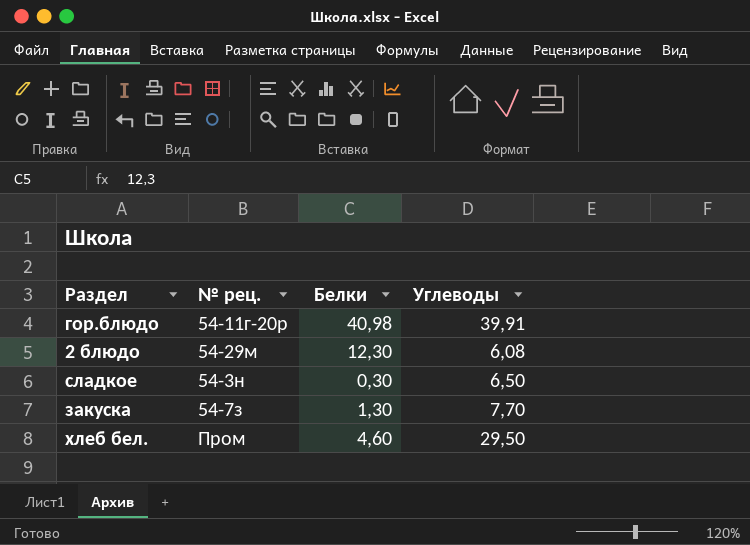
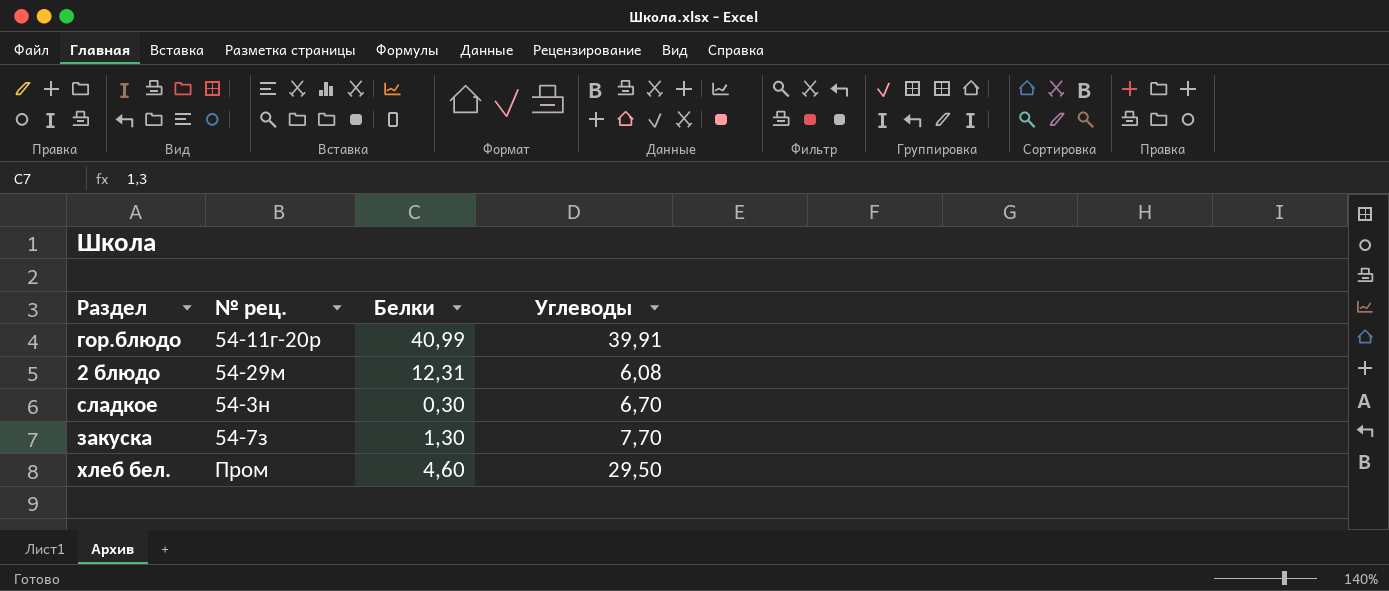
гор.блюдо | Белки: 40,98 -> 40,99
2 блюдо | Белки: 12,30 -> 12,31
сладкое | Углеводы: 6,50 -> 6,70

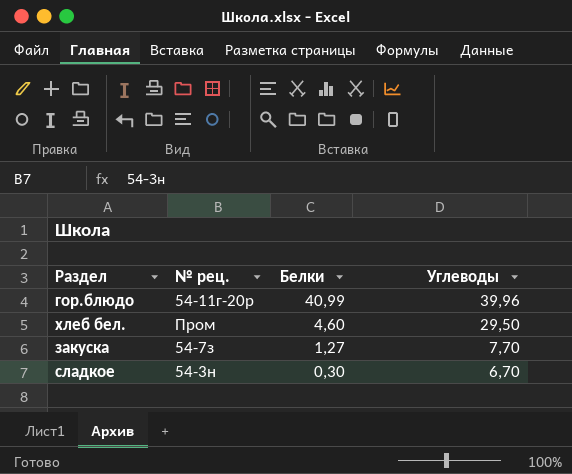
row order: none -> Белки descending
row 2 блюдо: 54-29м | 12,31 | 6,08 -> none
гор.блюдо | Углеводы: 39,91 -> 39,96
закуска | Белки: 1,30 -> 1,27

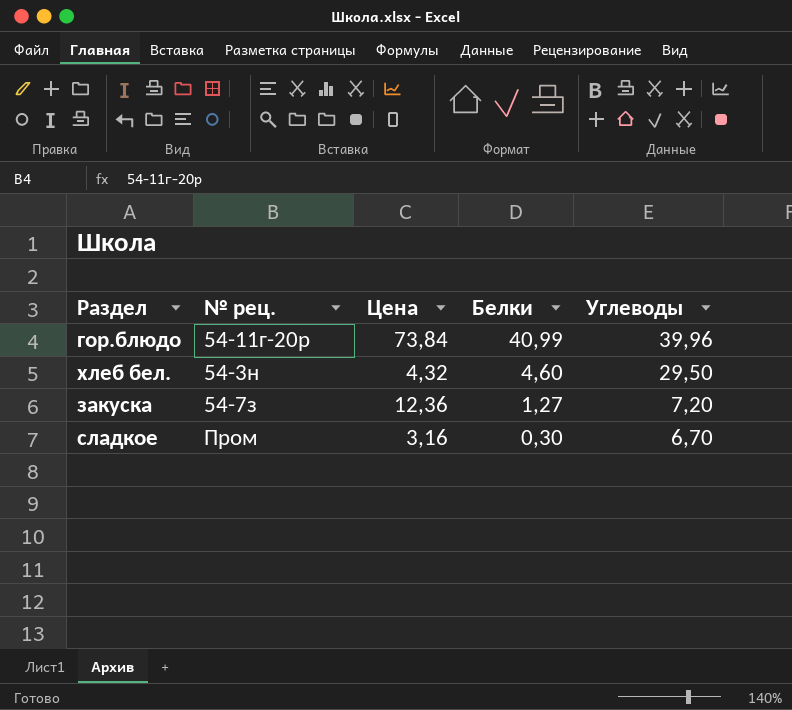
column Цена | position: none -> 3
хлеб бел. | № рец.: Пром -> 54-3н
закуска | Углеводы: 7,70 -> 7,20
сладкое | № рец.: 54-3н -> Пром

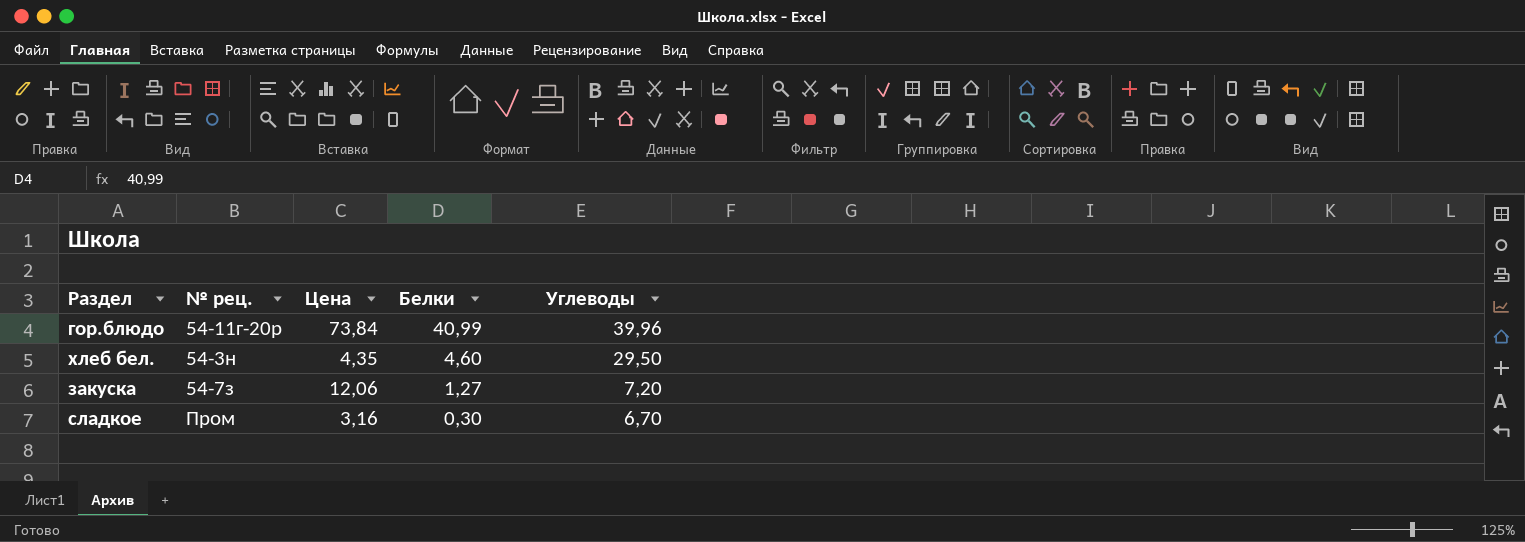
хлеб бел. | Цена: 4,32 -> 4,35
закуска | Цена: 12,36 -> 12,06

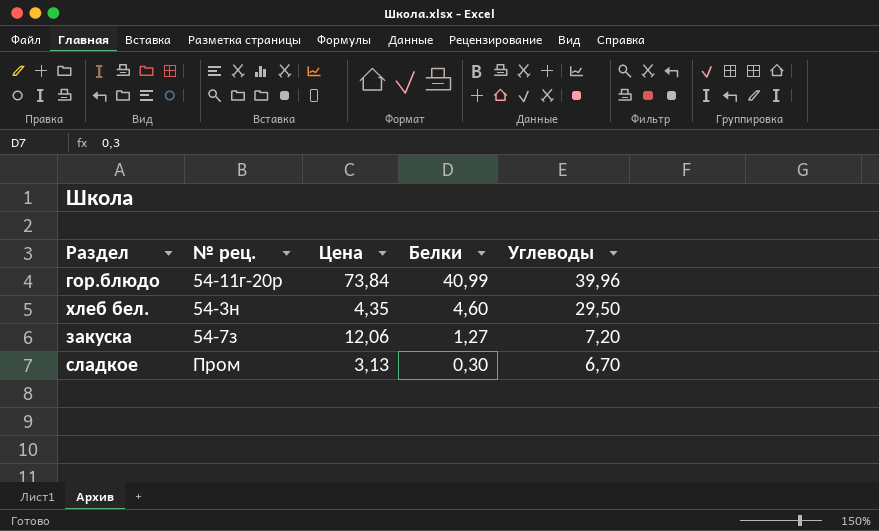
сладкое | Цена: 3,16 -> 3,13

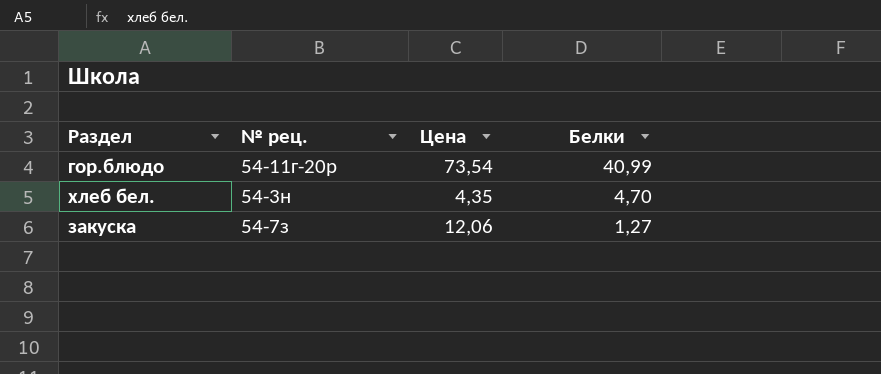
column Углеводы | position: 5 -> none
row сладкое: Пром | 3,13 | 0,30 | 6,70 -> none
гор.блюдо | Цена: 73,84 -> 73,54
хлеб бел. | Белки: 4,60 -> 4,70

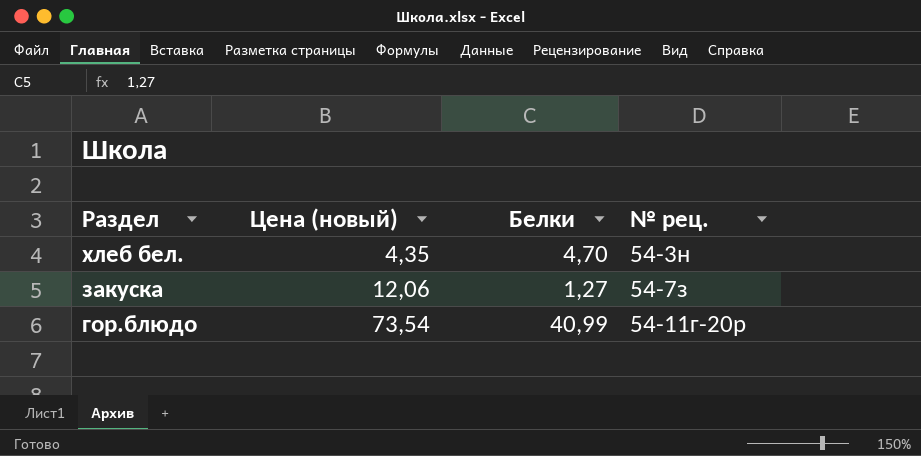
row order: Белки descending -> Раздел descending
column name: Цена -> Цена (новый)
column № рец. | position: 2 -> 4

